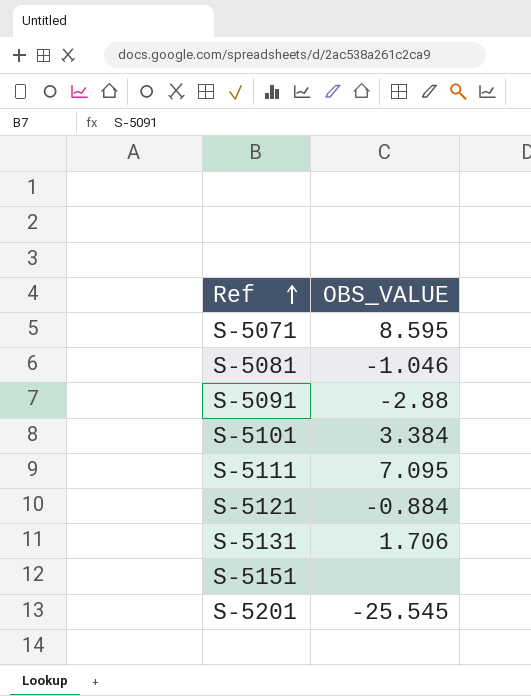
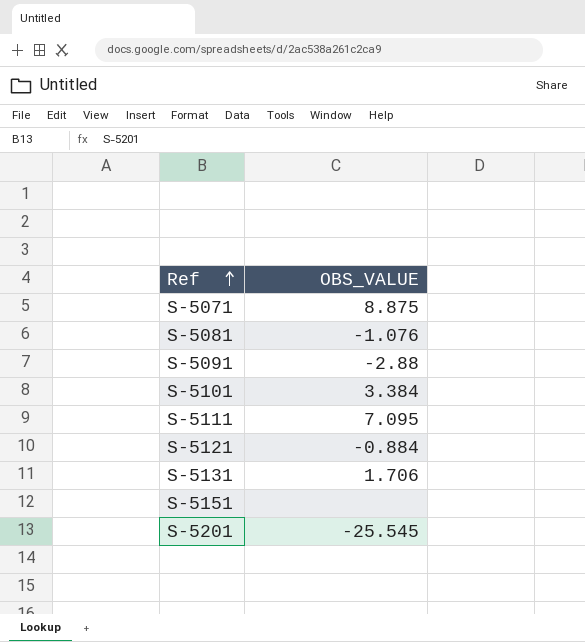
S-5071 | OBS_VALUE: 8.595 -> 8.875
S-5081 | OBS_VALUE: -1.046 -> -1.076

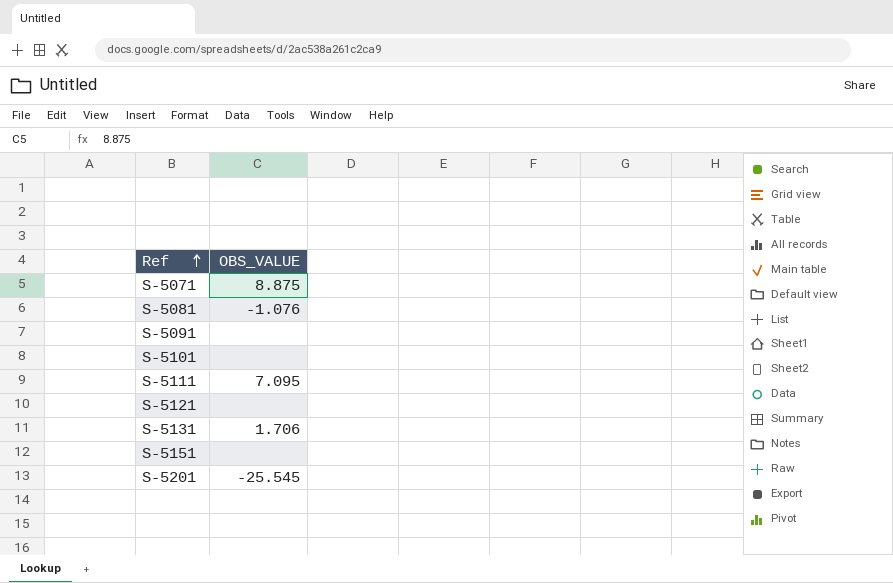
S-5091 | OBS_VALUE: -2.88 -> none
S-5101 | OBS_VALUE: 3.384 -> none
S-5121 | OBS_VALUE: -0.884 -> none

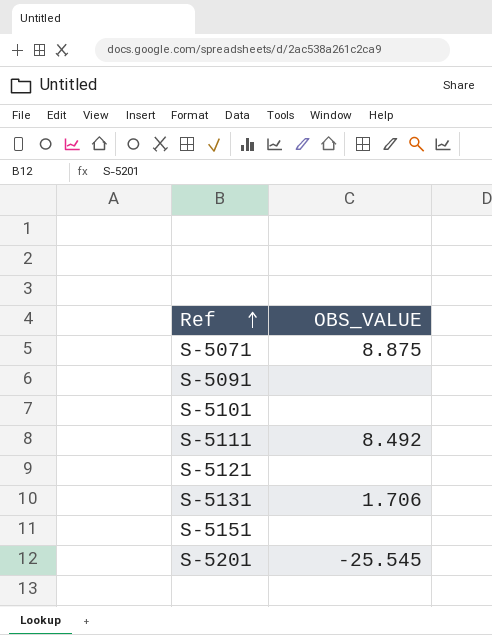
row S-5081: -1.076 -> none
S-5111 | OBS_VALUE: 7.095 -> 8.492

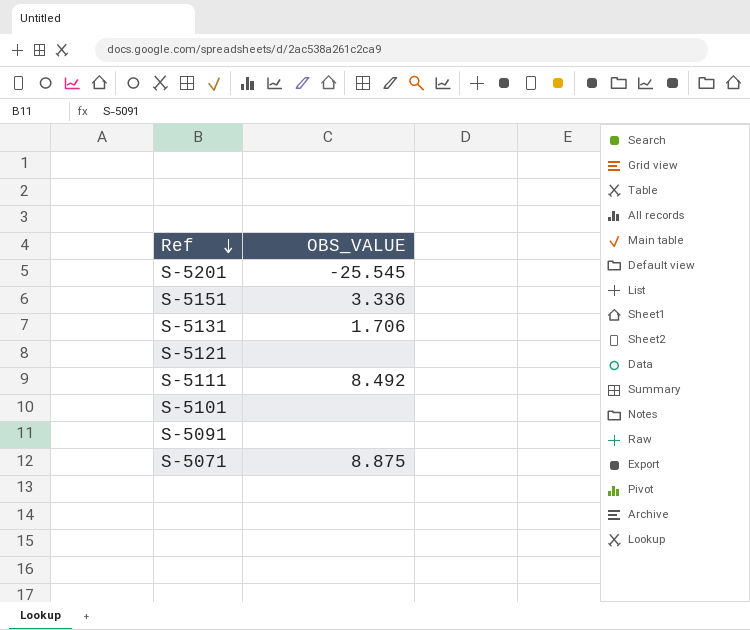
row order: Ref ascending -> Ref descending
S-5151 | OBS_VALUE: none -> 3.336

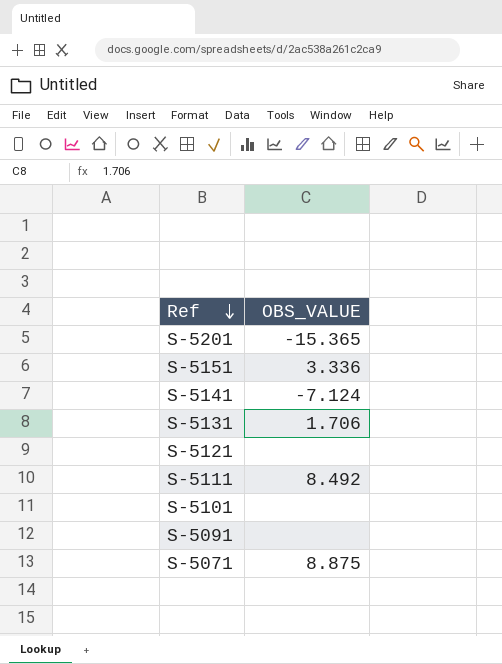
S-5201 | OBS_VALUE: -25.545 -> -15.365
row S-5141: none -> -7.124

